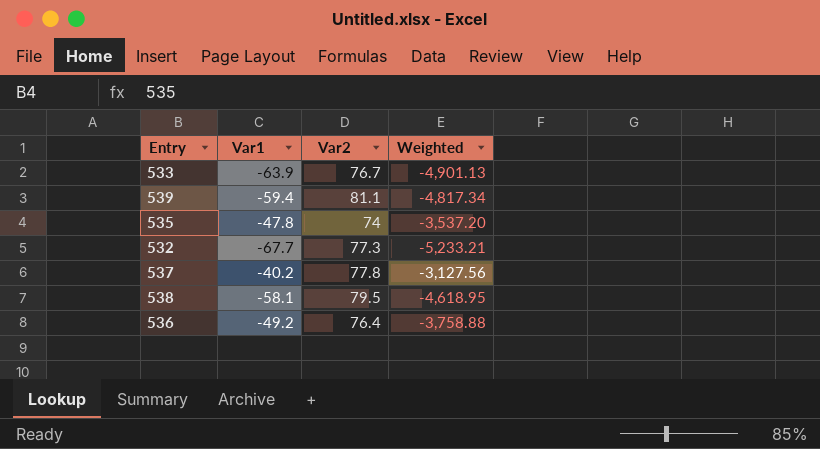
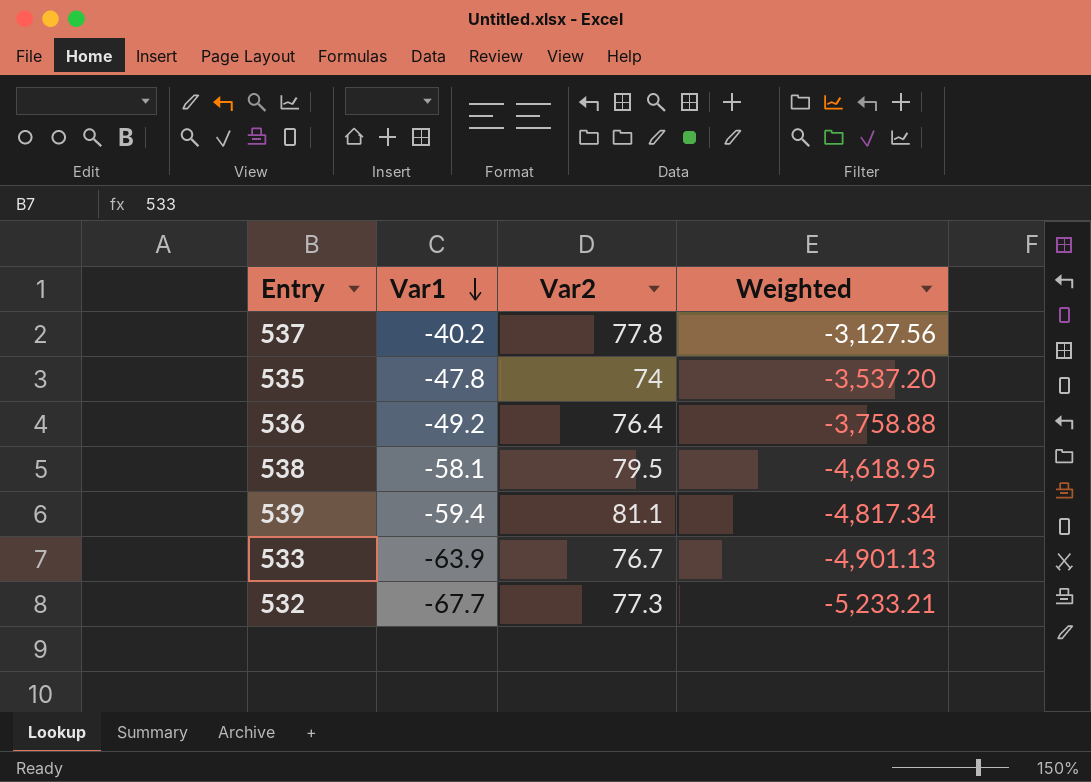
row order: none -> Var1 descending

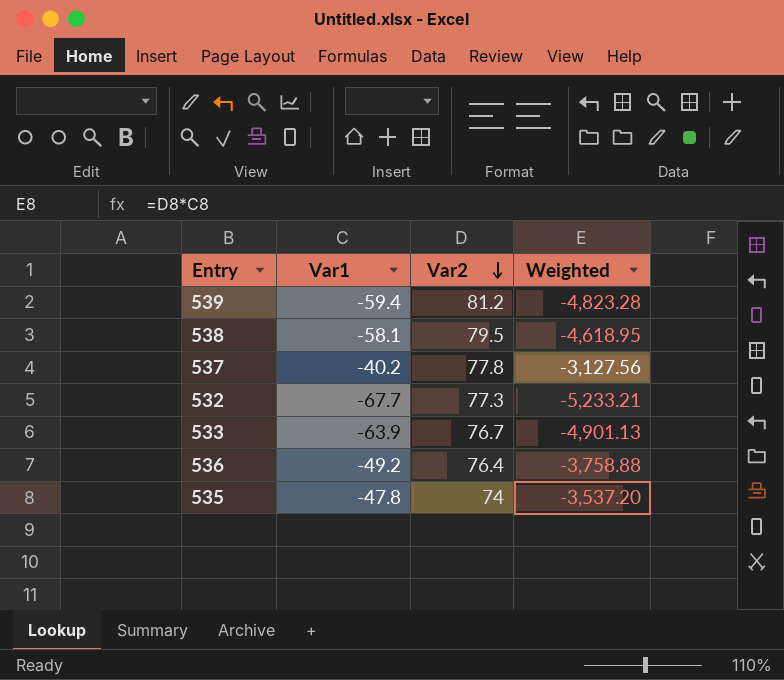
row order: Var1 descending -> Var2 descending
539 | Var2: 81.1 -> 81.2
539 | Weighted: -4,817.34 -> -4,823.28

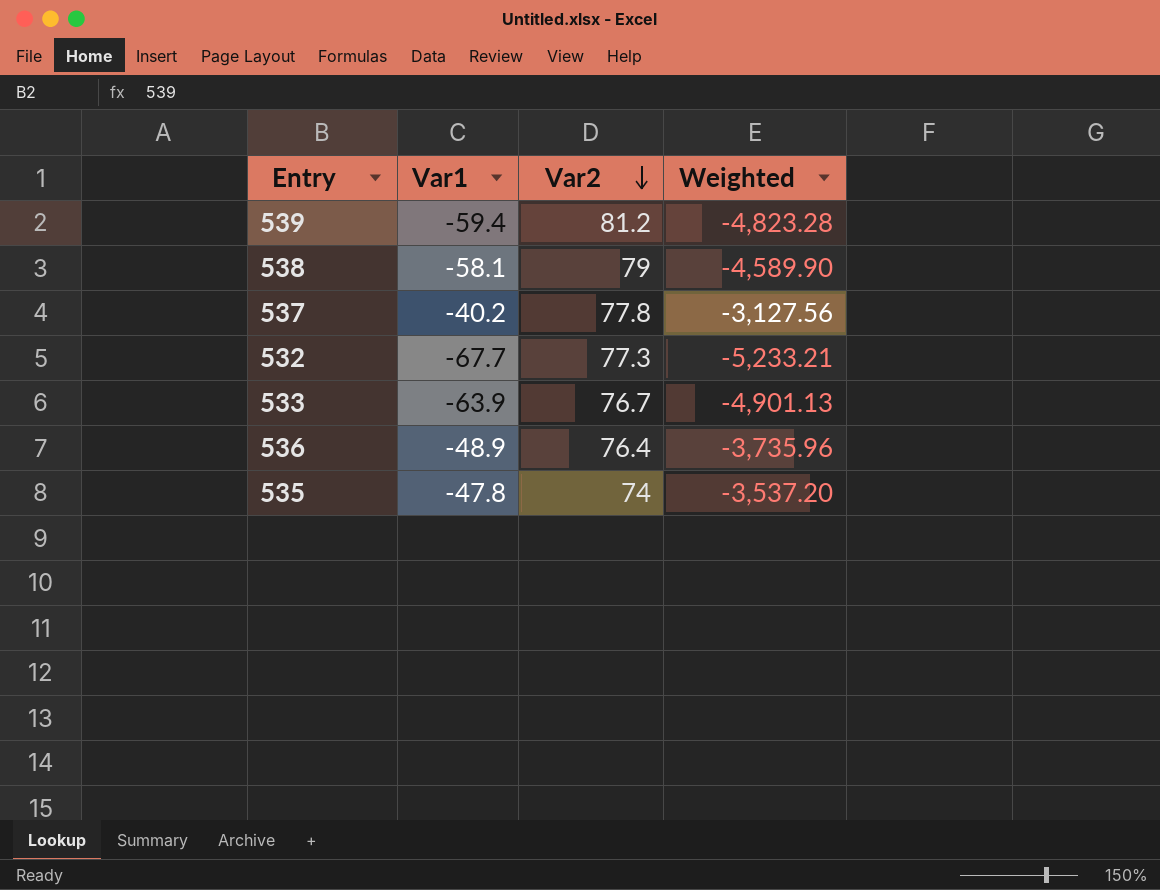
538 | Var2: 79.5 -> 79
538 | Weighted: -4,618.95 -> -4,589.90
536 | Var1: -49.2 -> -48.9
536 | Weighted: -3,758.88 -> -3,735.96

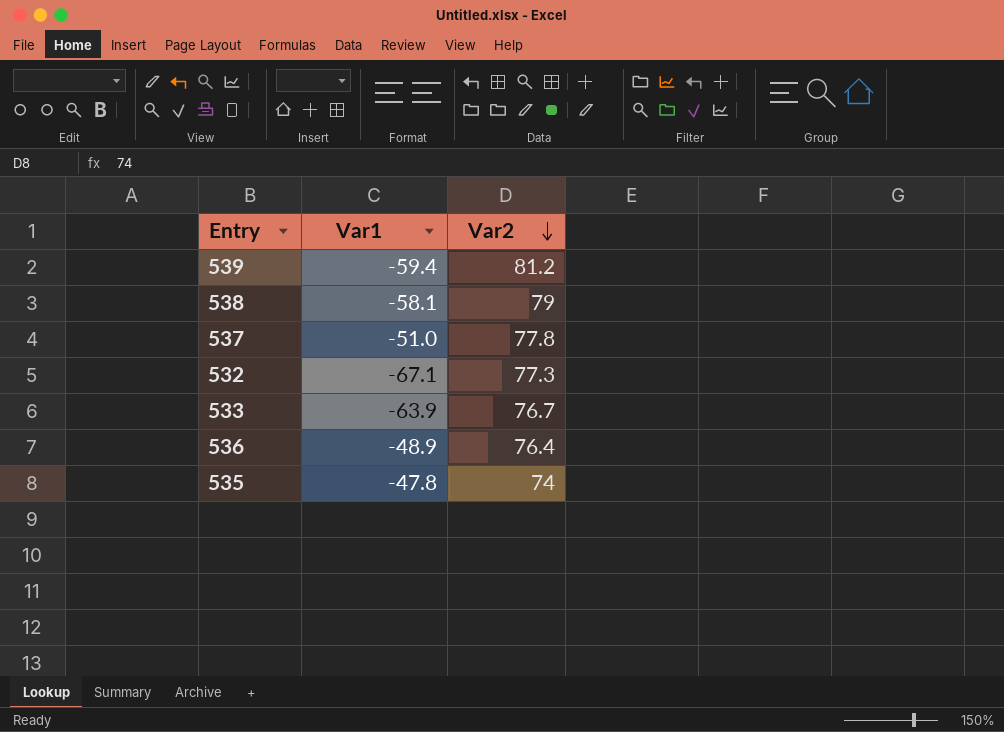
column Weighted | formula: [Var1] * [Var2] -> none
537 | Var1: -40.2 -> -51.0
532 | Var1: -67.7 -> -67.1

